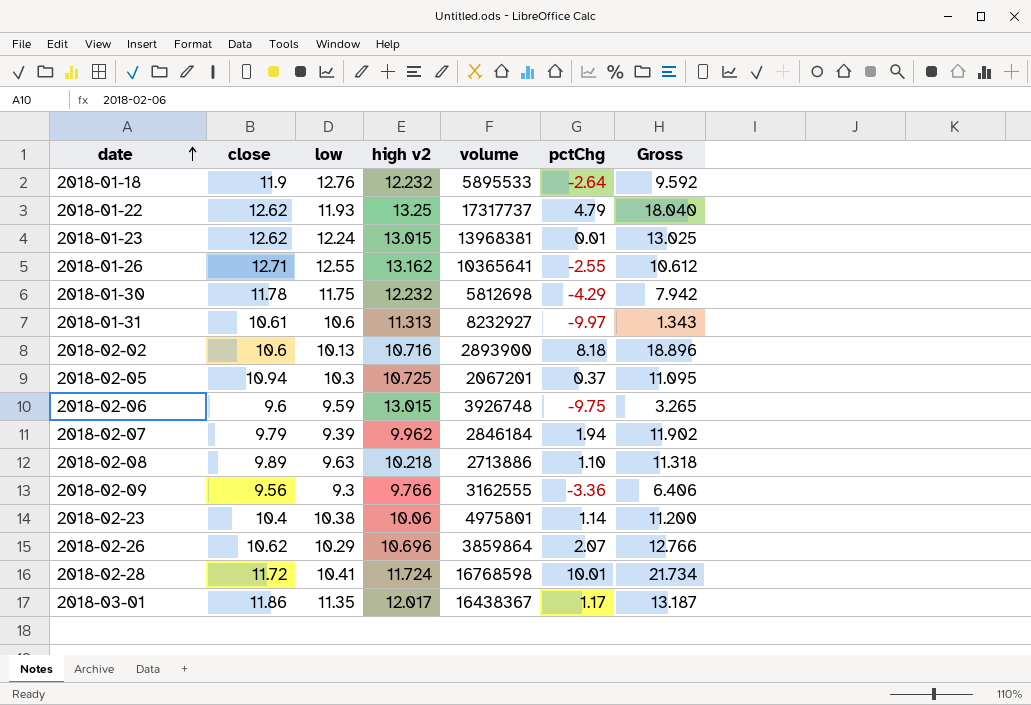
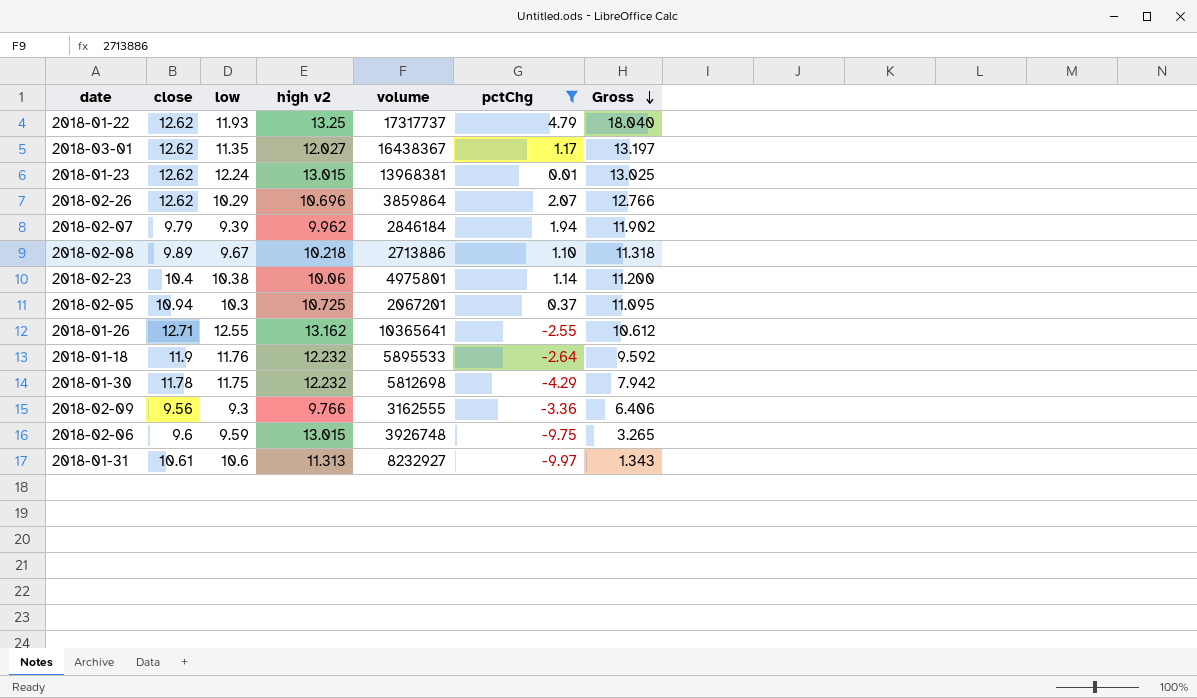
filter: none -> pctChg <= 4.79
row order: date ascending -> Gross descending
2018-03-01 | close: 11.86 -> 12.62
2018-03-01 | high v2: 12.017 -> 12.027
2018-03-01 | Gross: 13.187 -> 13.197
2018-02-26 | close: 10.62 -> 12.62
2018-02-08 | low: 9.63 -> 9.67
2018-01-18 | low: 12.76 -> 11.76

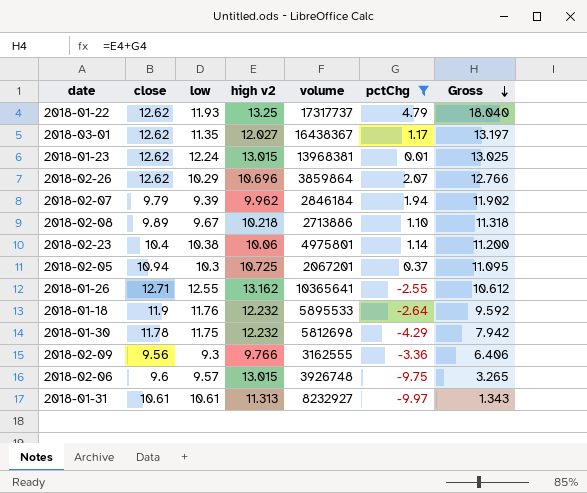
2018-02-06 | low: 9.59 -> 9.57
2018-01-31 | low: 10.6 -> 10.61

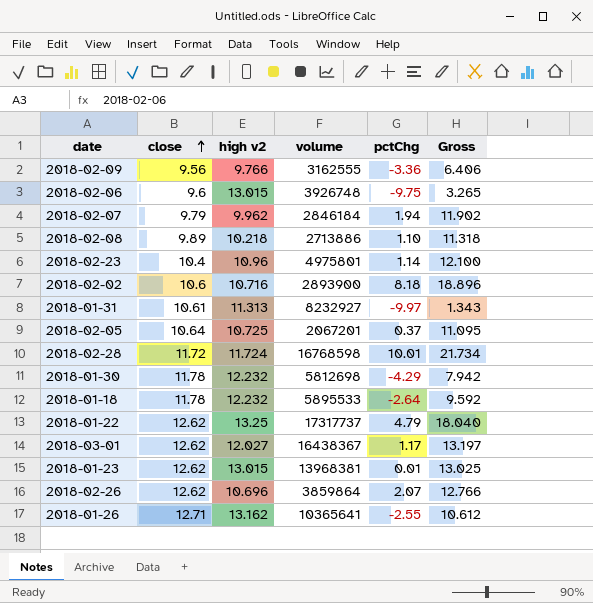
filter: pctChg <= 4.79 -> none
row order: Gross descending -> close ascending
column low | position: 3 -> none
2018-02-23 | high v2: 10.06 -> 10.96
2018-02-23 | Gross: 11.200 -> 12.100
2018-02-05 | close: 10.94 -> 10.64
2018-01-18 | close: 11.9 -> 11.78

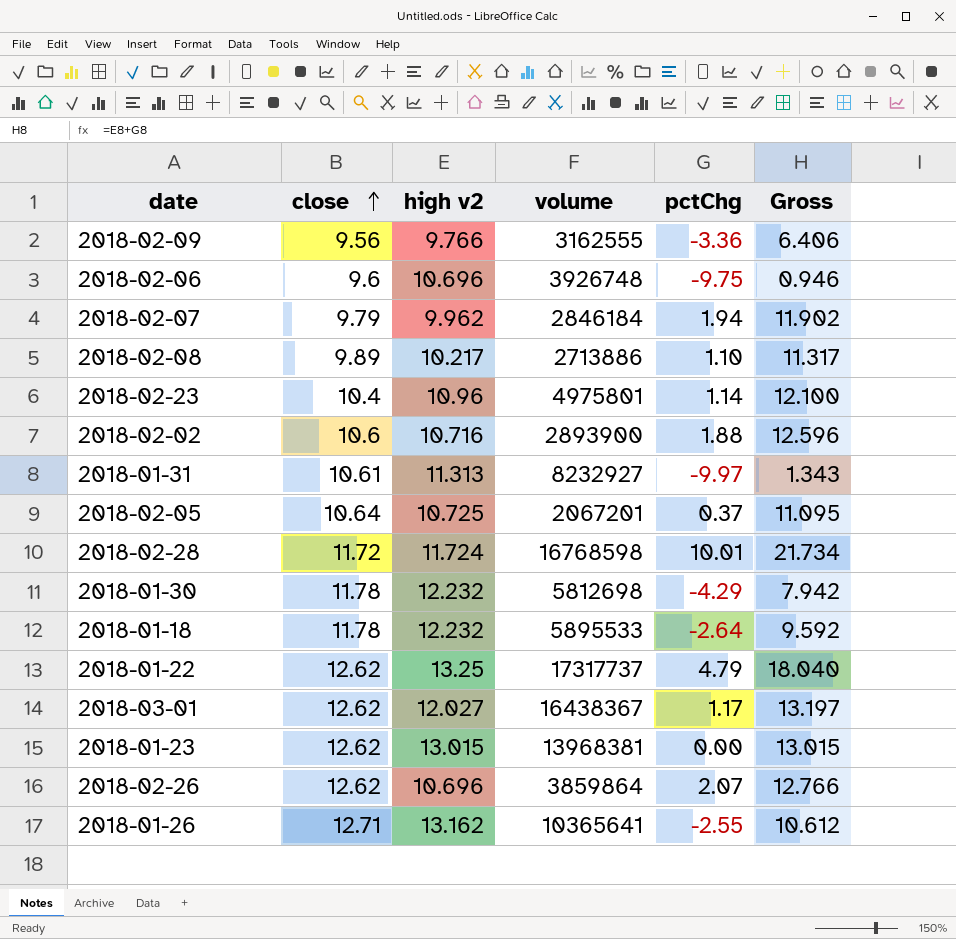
2018-02-06 | high v2: 13.015 -> 10.696
2018-02-06 | Gross: 3.265 -> 0.946
2018-02-08 | high v2: 10.218 -> 10.217
2018-02-08 | Gross: 11.318 -> 11.317
2018-02-02 | pctChg: 8.18 -> 1.88
2018-02-02 | Gross: 18.896 -> 12.596
2018-01-23 | pctChg: 0.01 -> 0.00
2018-01-23 | Gross: 13.025 -> 13.015

